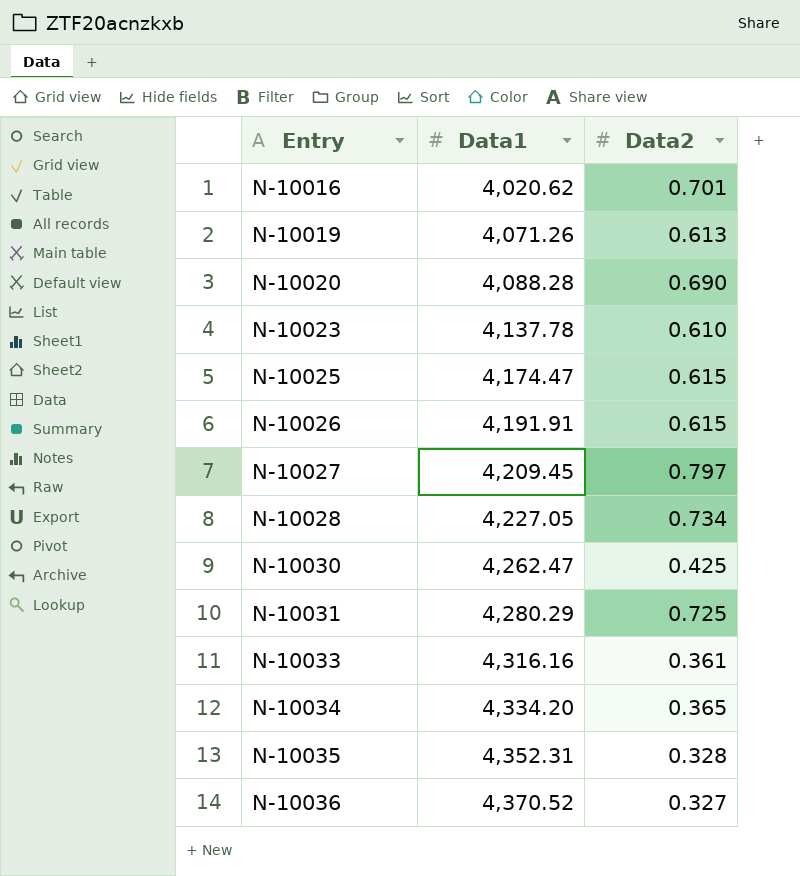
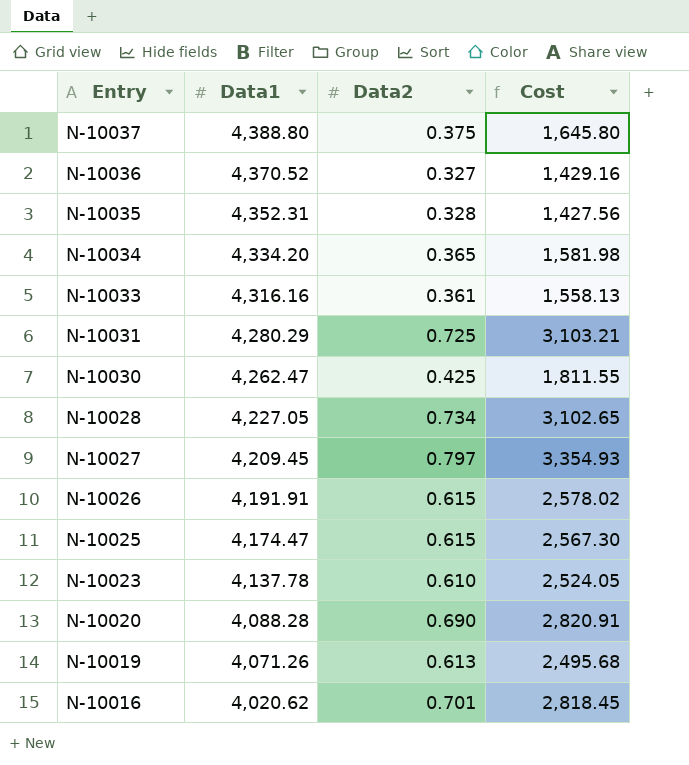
row order: Entry ascending -> Entry descending
column Cost | formula: none -> [Data1] * [Data2]
row N-10037: none -> 4,388.80 | 0.375 | 1,645.80

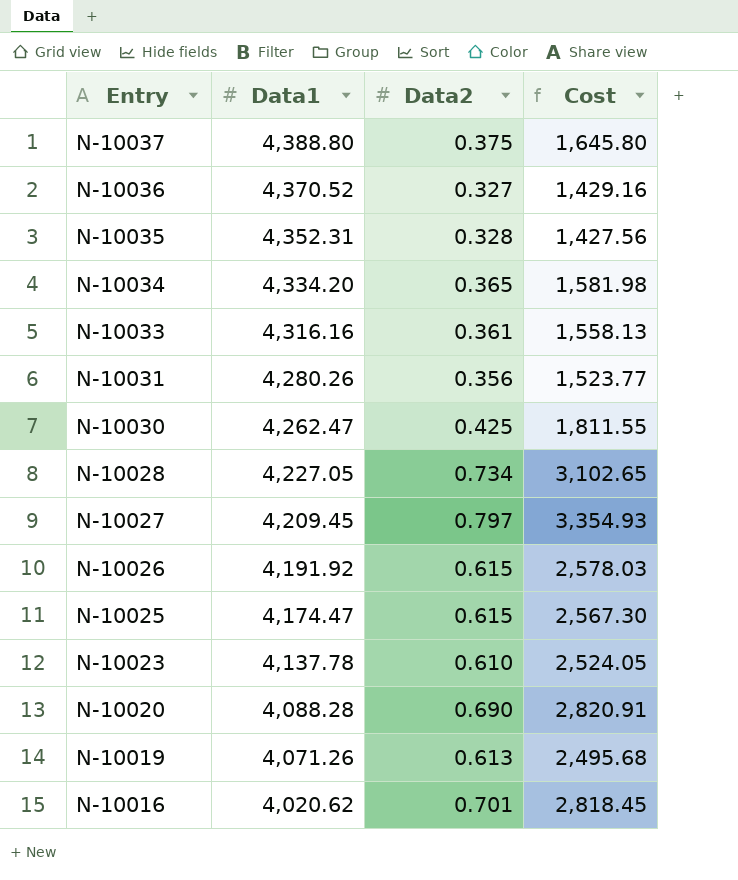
N-10031 | Data1: 4,280.29 -> 4,280.26
N-10031 | Data2: 0.725 -> 0.356
N-10031 | Cost: 3,103.21 -> 1,523.77
N-10026 | Data1: 4,191.91 -> 4,191.92
N-10026 | Cost: 2,578.02 -> 2,578.03

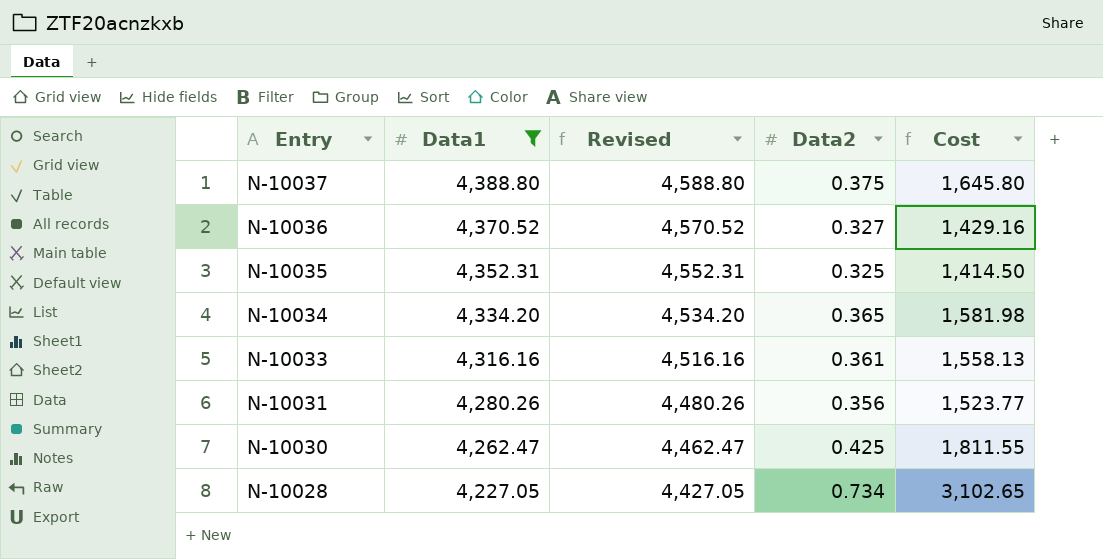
filter: none -> Data1 >= 4,227.05
column Revised | formula: none -> [Data1] + 200
N-10035 | Data2: 0.328 -> 0.325
N-10035 | Cost: 1,427.56 -> 1,414.50

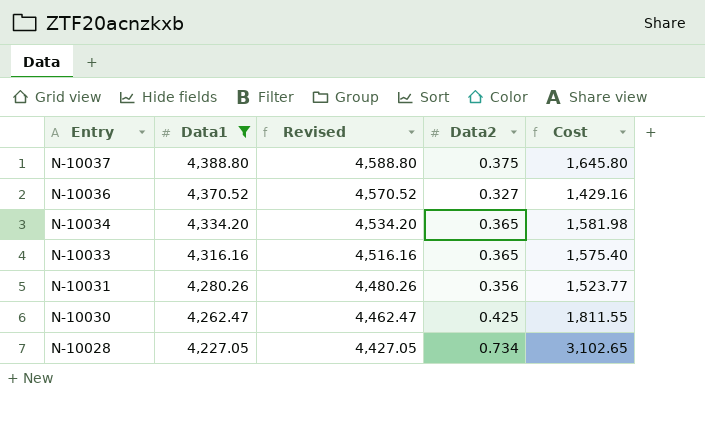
row N-10035: 4,352.31 | 4,552.31 | 0.325 | 1,414.50 -> none
N-10033 | Data2: 0.361 -> 0.365
N-10033 | Cost: 1,558.13 -> 1,575.40

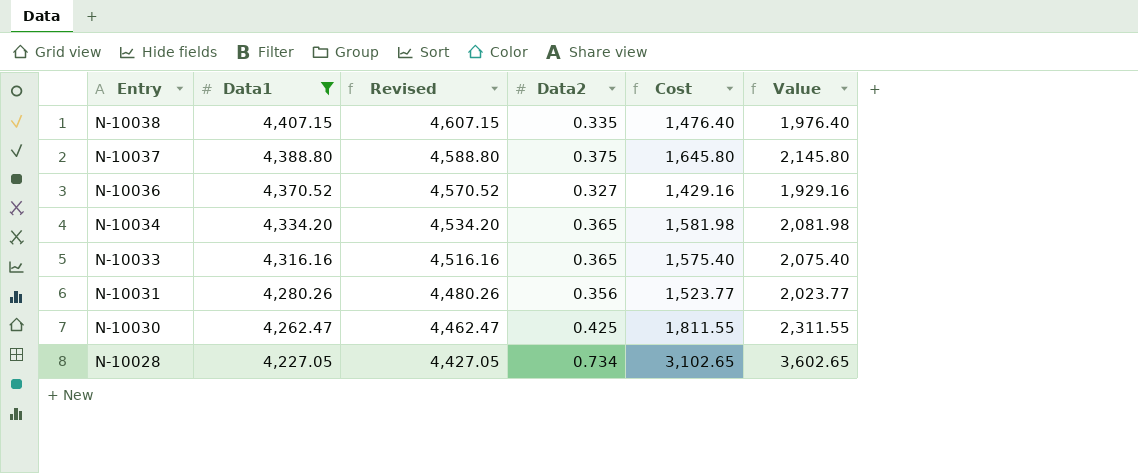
column Value | formula: none -> [Cost] + 500
row N-10038: none -> 4,407.15 | 4,607.15 | 0.335 | 1,476.40 | 1,976.40

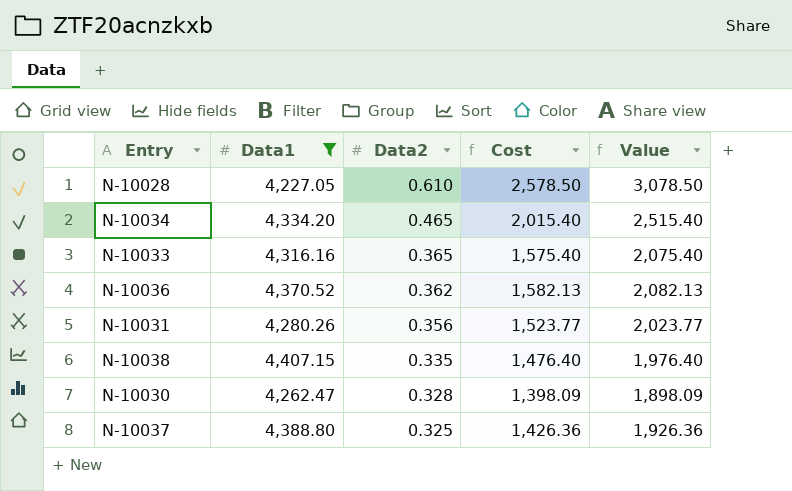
row order: Entry descending -> Data2 descending
column Revised | formula: [Data1] + 200 -> none
N-10028 | Data2: 0.734 -> 0.610
N-10028 | Cost: 3,102.65 -> 2,578.50
N-10028 | Value: 3,602.65 -> 3,078.50
N-10034 | Data2: 0.365 -> 0.465
N-10034 | Cost: 1,581.98 -> 2,015.40
N-10034 | Value: 2,081.98 -> 2,515.40
N-10036 | Data2: 0.327 -> 0.362
N-10036 | Cost: 1,429.16 -> 1,582.13
N-10036 | Value: 1,929.16 -> 2,082.13
N-10030 | Data2: 0.425 -> 0.328
N-10030 | Cost: 1,811.55 -> 1,398.09
N-10030 | Value: 2,311.55 -> 1,898.09
N-10037 | Data2: 0.375 -> 0.325
N-10037 | Cost: 1,645.80 -> 1,426.36
N-10037 | Value: 2,145.80 -> 1,926.36

